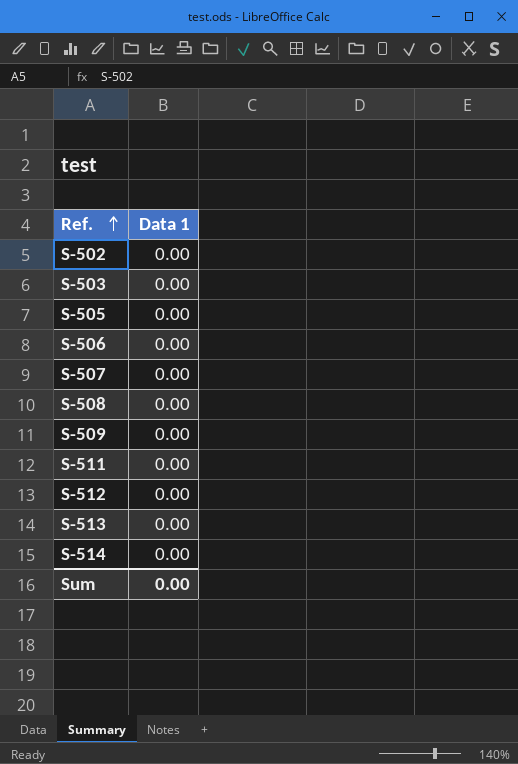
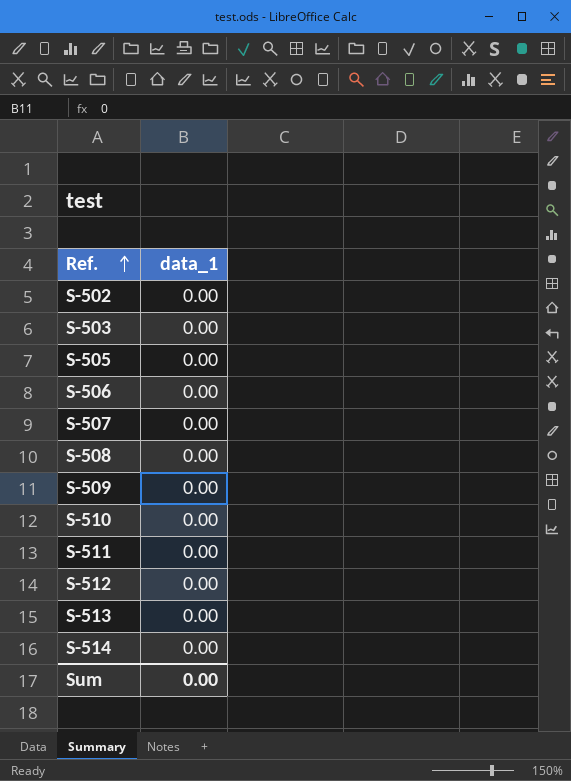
column name: Data 1 -> data_1
row S-510: none -> 0.00

